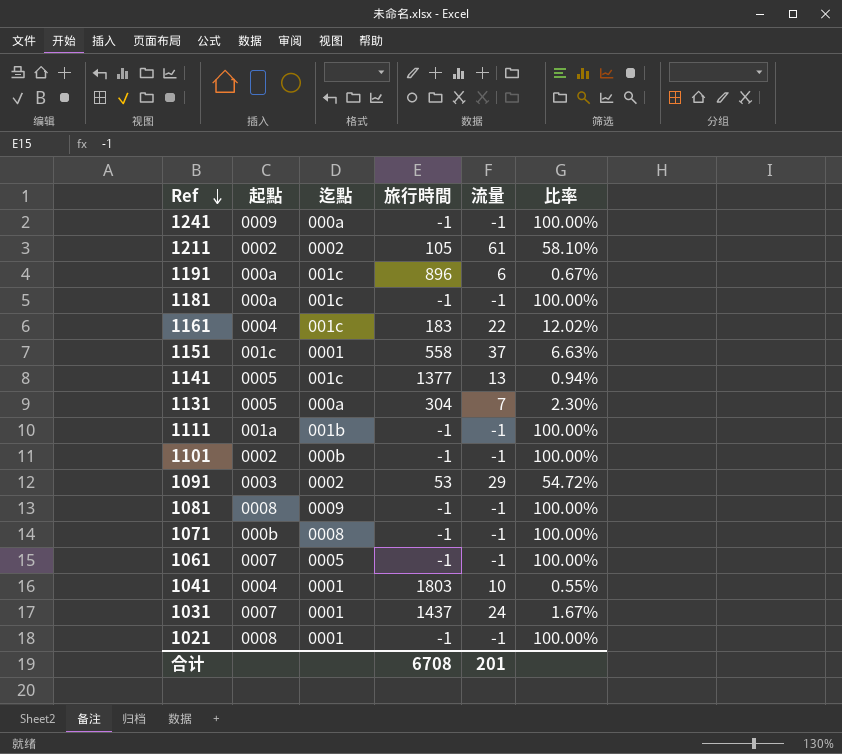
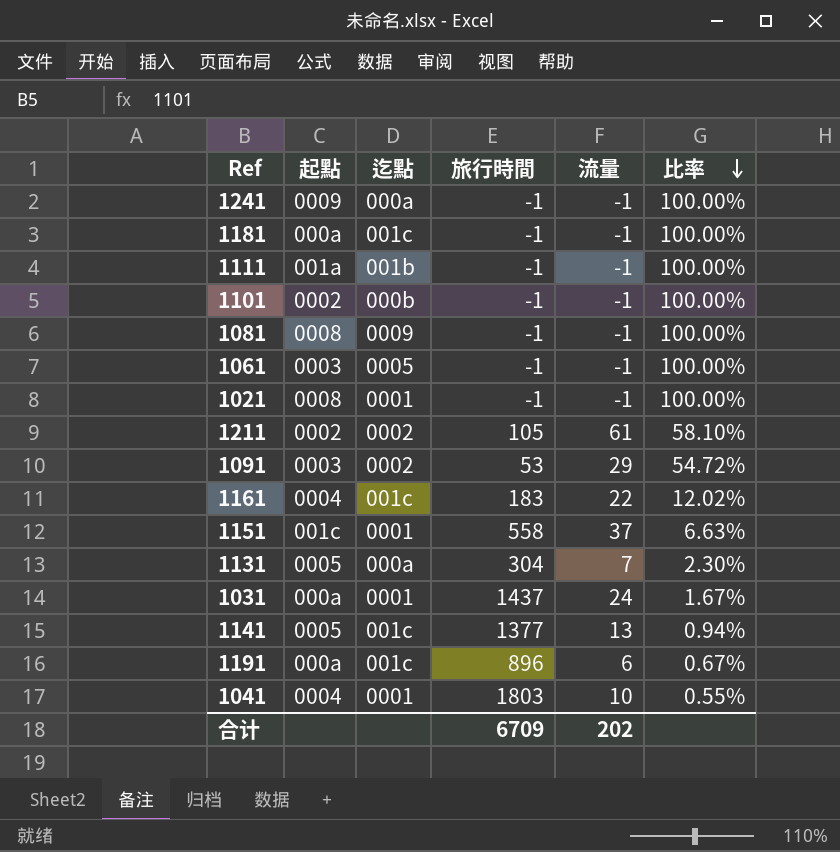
row order: Ref descending -> 比率 descending
row 1071: 000b | 0008 | -1 | -1 | 100.00% -> none
1061 | 起點: 0007 -> 0003
1031 | 起點: 0007 -> 000a
合计 | 旅行時間: 6708 -> 6709
合计 | 流量: 201 -> 202

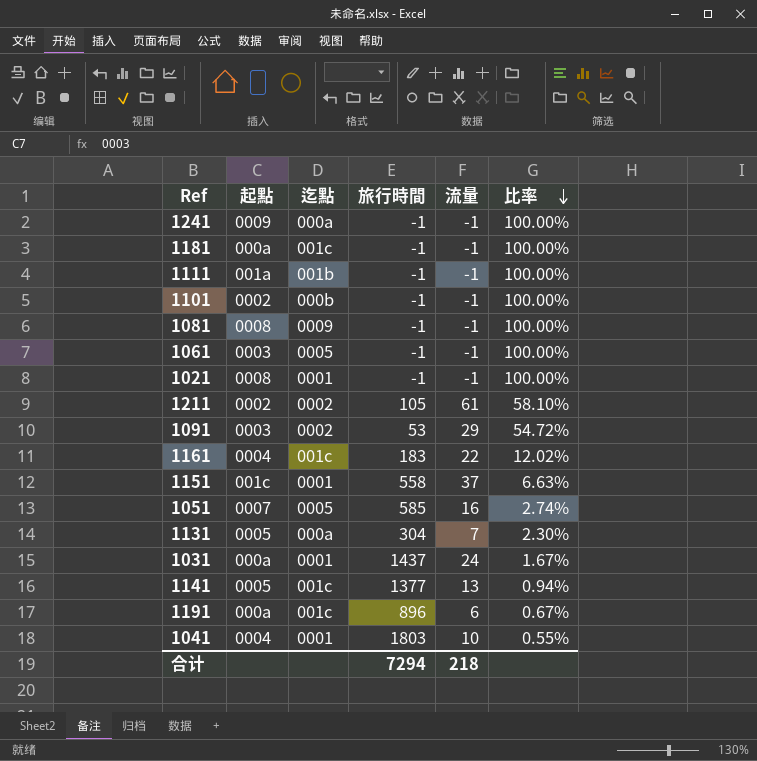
row 1051: none -> 0007 | 0005 | 585 | 16 | 2.74%
合计 | 旅行時間: 6709 -> 7294
合计 | 流量: 202 -> 218

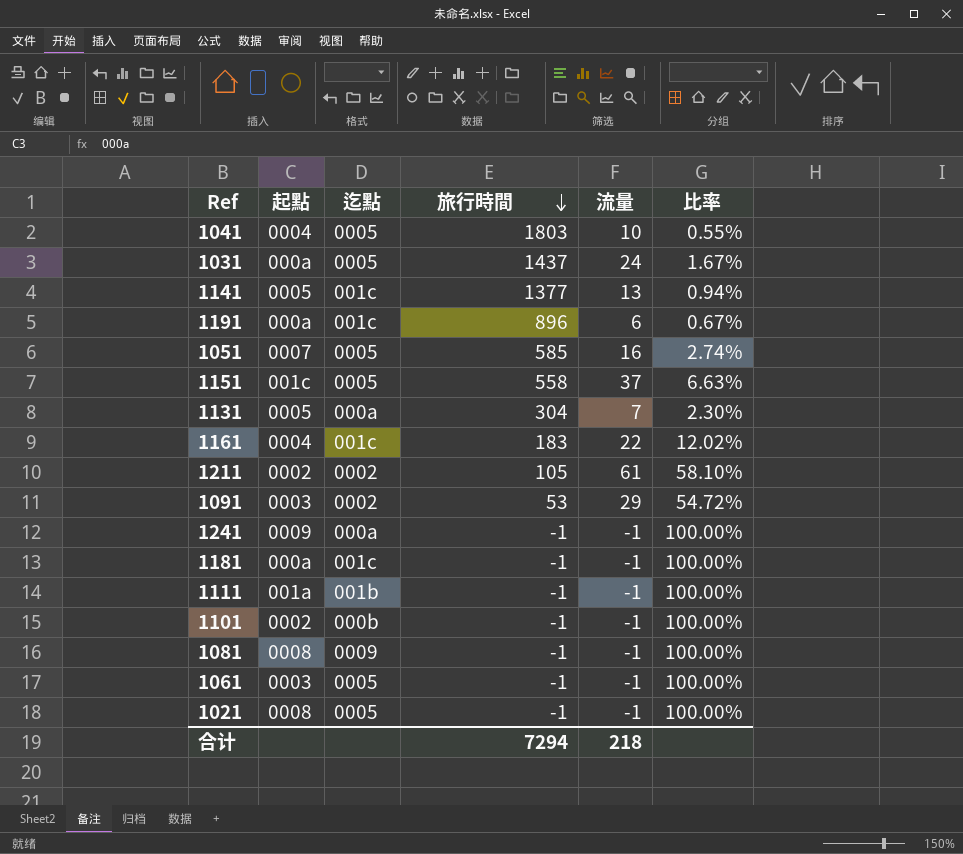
row order: 比率 descending -> 旅行時間 descending
1041 | 迄點: 0001 -> 0005
1031 | 迄點: 0001 -> 0005
1151 | 迄點: 0001 -> 0005
1021 | 迄點: 0001 -> 0005

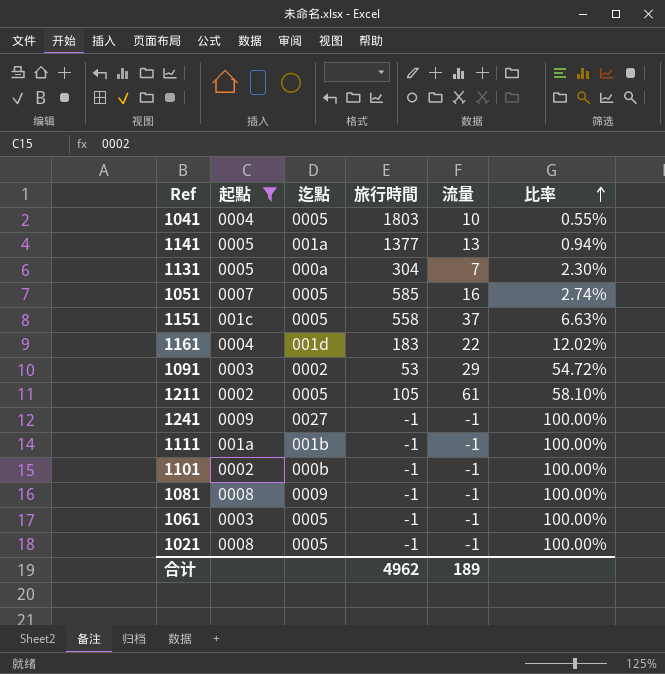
filter: none -> 起點 != 000a
row order: 旅行時間 descending -> 比率 ascending
1141 | 迄點: 001c -> 001a
1161 | 迄點: 001c -> 001d
1211 | 迄點: 0002 -> 0005
1241 | 迄點: 000a -> 0027
合计 | 旅行時間: 7294 -> 4962
合计 | 流量: 218 -> 189

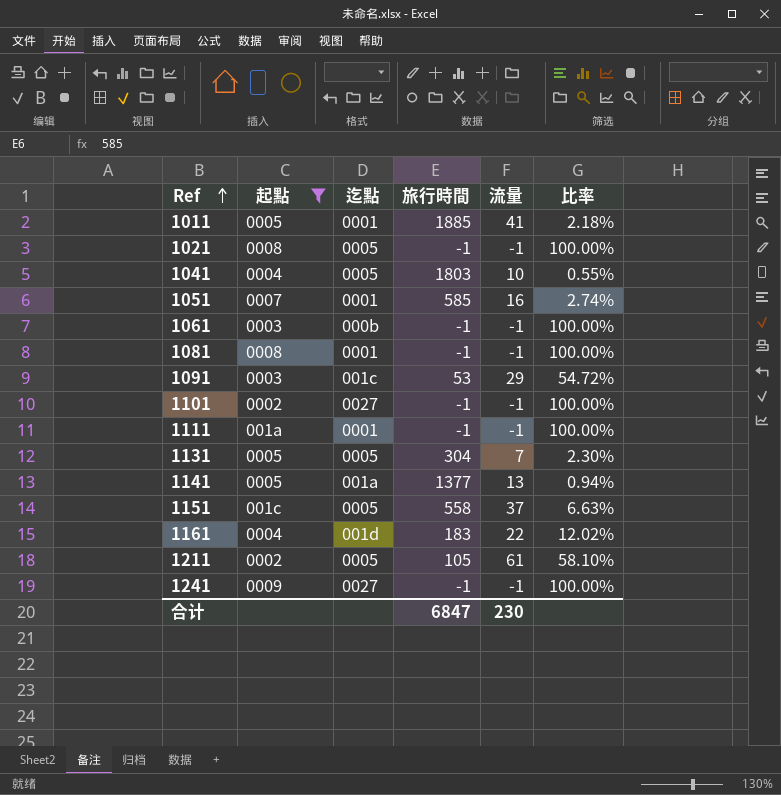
row order: 比率 ascending -> Ref ascending
row 1011: none -> 0005 | 0001 | 1885 | 41 | 2.18%
1051 | 迄點: 0005 -> 0001
1061 | 迄點: 0005 -> 000b
1081 | 迄點: 0009 -> 0001
1091 | 迄點: 0002 -> 001c
1101 | 迄點: 000b -> 0027
1111 | 迄點: 001b -> 0001
1131 | 迄點: 000a -> 0005
合计 | 旅行時間: 4962 -> 6847
合计 | 流量: 189 -> 230

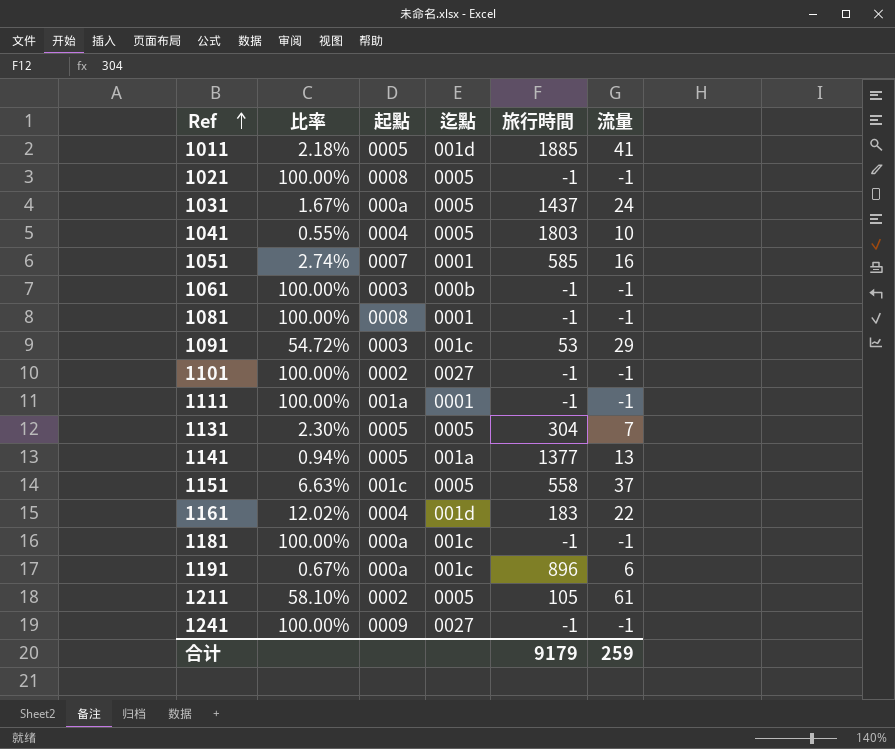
filter: 起點 != 000a -> none
column 比率 | position: 6 -> 2
1011 | 迄點: 0001 -> 001d
合计 | 旅行時間: 6847 -> 9179
合计 | 流量: 230 -> 259

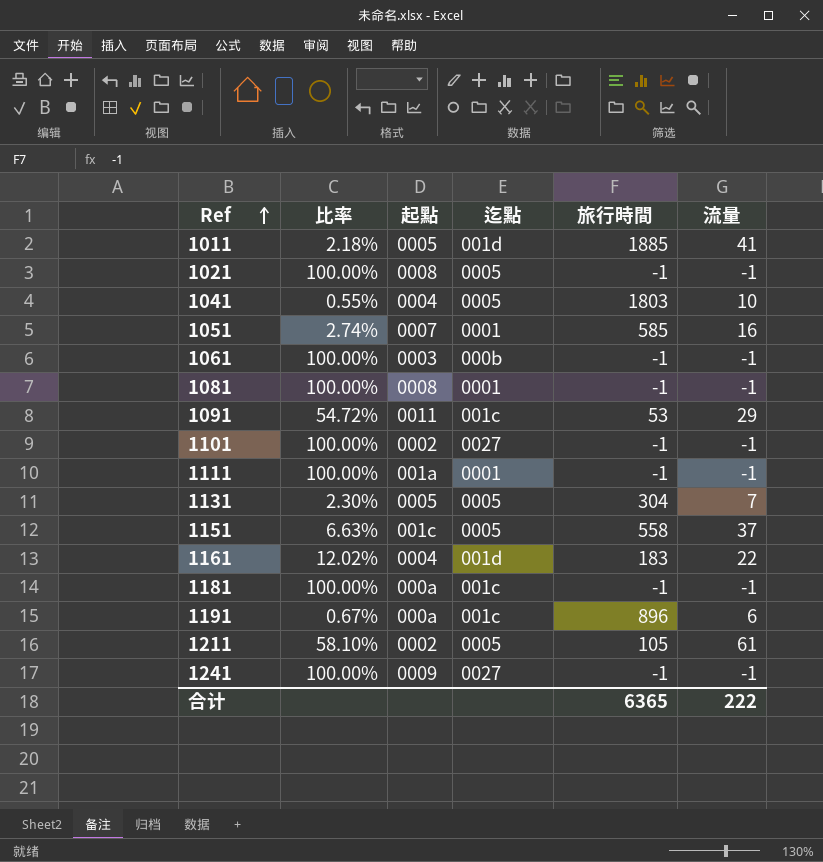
row 1031: 1.67% | 000a | 0005 | 1437 | 24 -> none
row 1141: 0.94% | 0005 | 001a | 1377 | 13 -> none
1091 | 起點: 0003 -> 0011
合计 | 旅行時間: 9179 -> 6365
合计 | 流量: 259 -> 222

